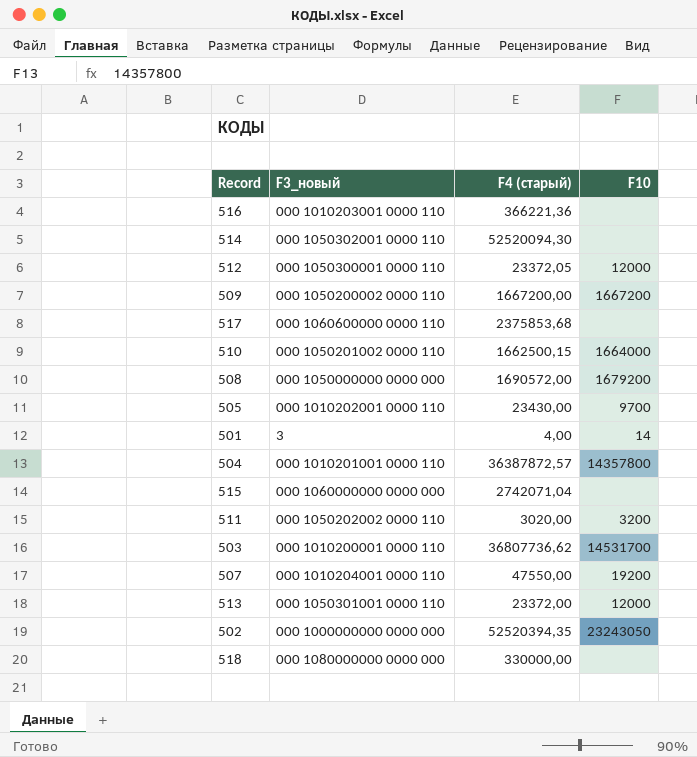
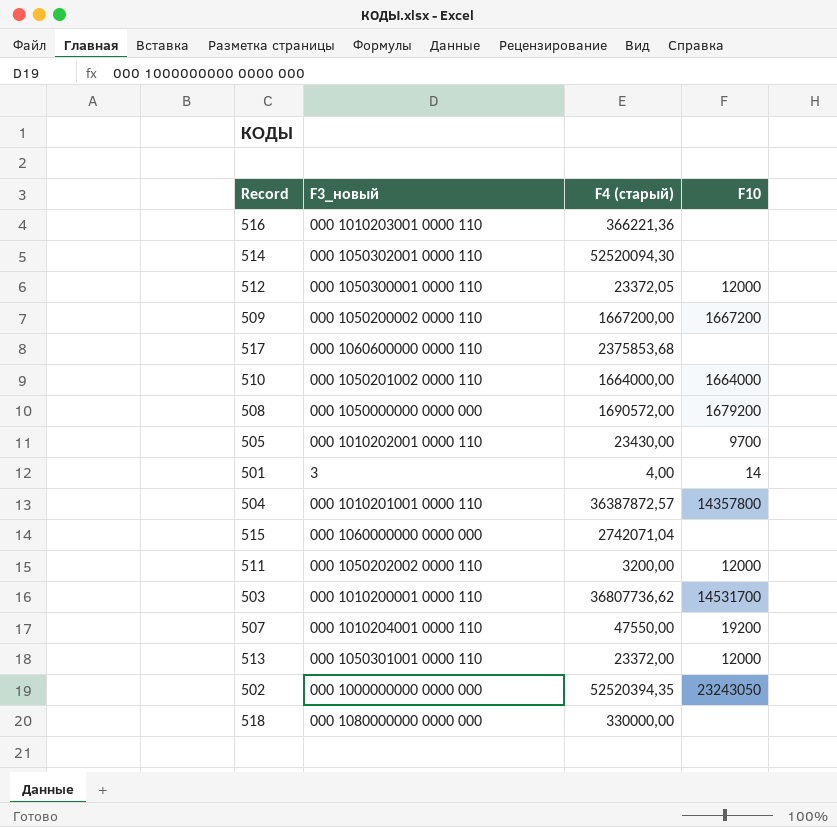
510 | F4 (старый): 1662500,15 -> 1664000,00
511 | F4 (старый): 3020,00 -> 3200,00
511 | F10: 3200 -> 12000

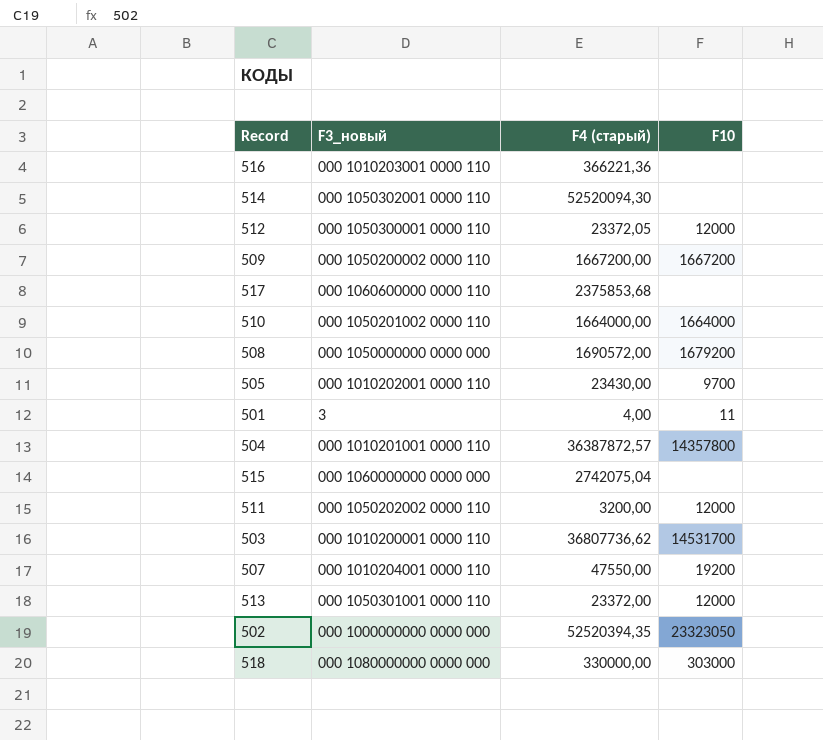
501 | F10: 14 -> 11
515 | F4 (старый): 2742071,04 -> 2742075,04
502 | F10: 23243050 -> 23323050
518 | F10: none -> 303000

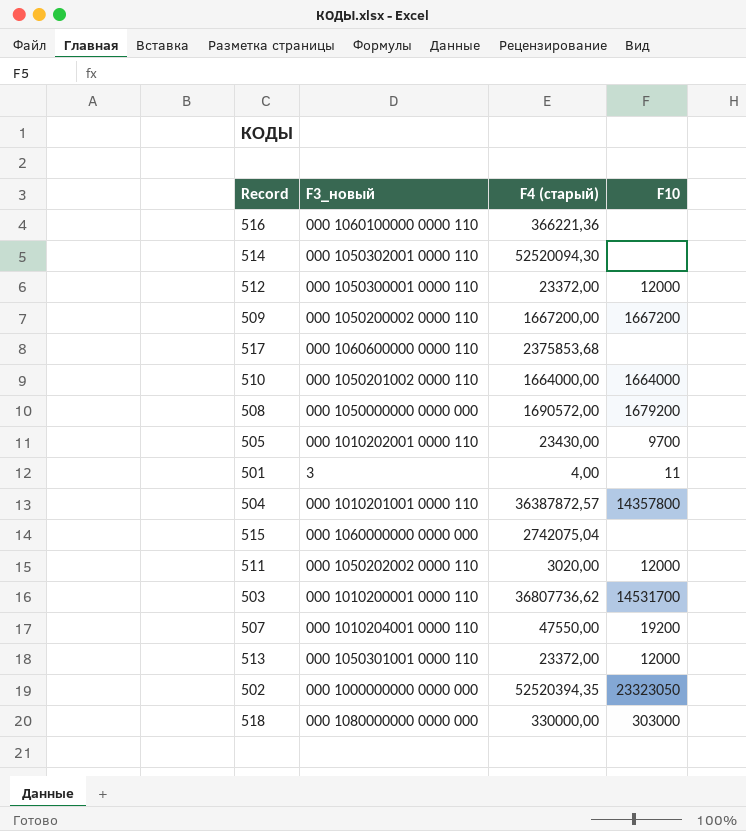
516 | F3_новый: 000 1010203001 0000 110 -> 000 1060100000 0000 110
512 | F4 (старый): 23372,05 -> 23372,00
511 | F4 (старый): 3200,00 -> 3020,00

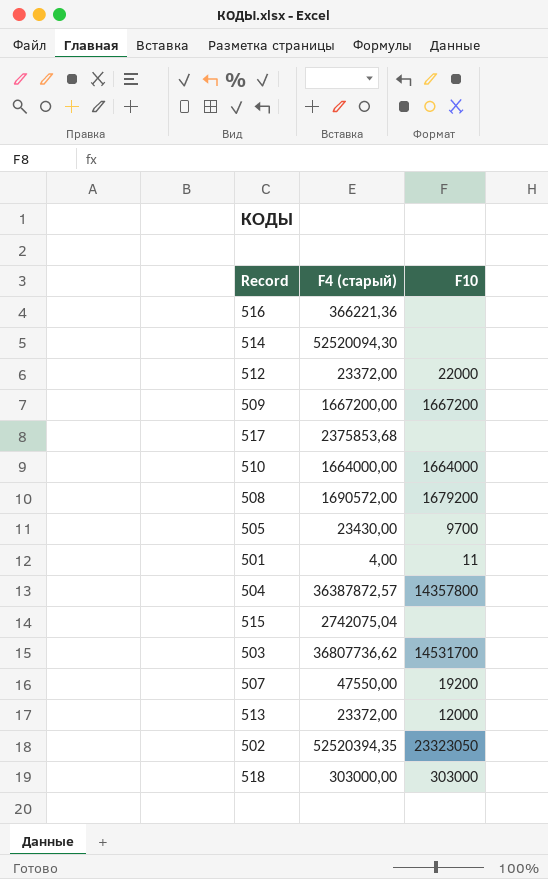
column F3_новый | position: 2 -> none
row 511: 000 1050202002 0000 110 | 3020,00 | 12000 -> none
512 | F10: 12000 -> 22000
518 | F4 (старый): 330000,00 -> 303000,00

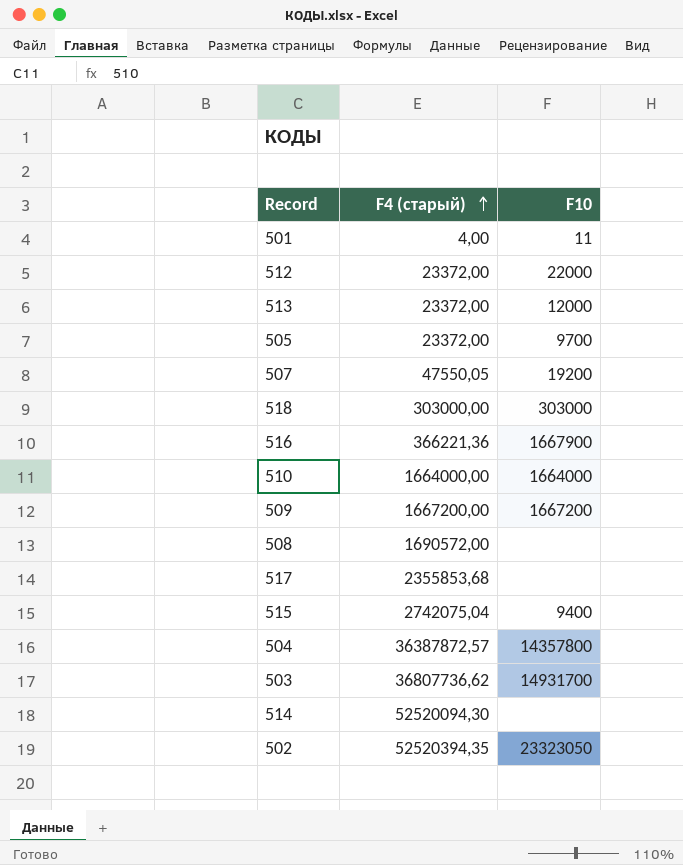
row order: none -> F4 (старый) ascending
505 | F4 (старый): 23430,00 -> 23372,00
507 | F4 (старый): 47550,00 -> 47550,05
516 | F10: none -> 1667900
508 | F10: 1679200 -> none
517 | F4 (старый): 2375853,68 -> 2355853,68
515 | F10: none -> 9400
503 | F10: 14531700 -> 14931700

